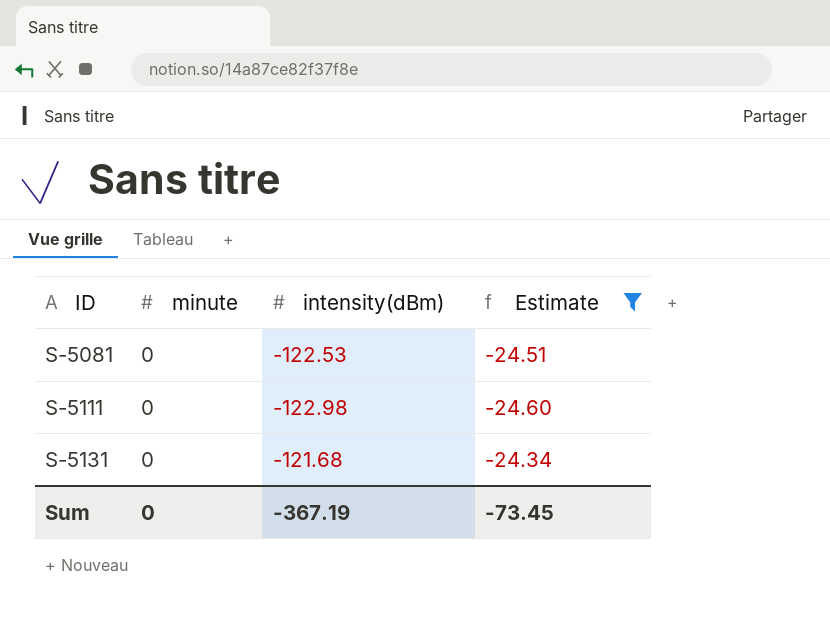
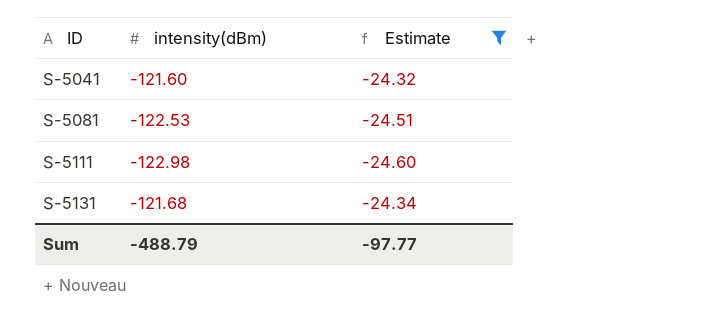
column minute | position: 2 -> none
row S-5041: none -> -121.60 | -24.32
Sum | intensity(dBm): -367.19 -> -488.79
Sum | Estimate: -73.45 -> -97.77

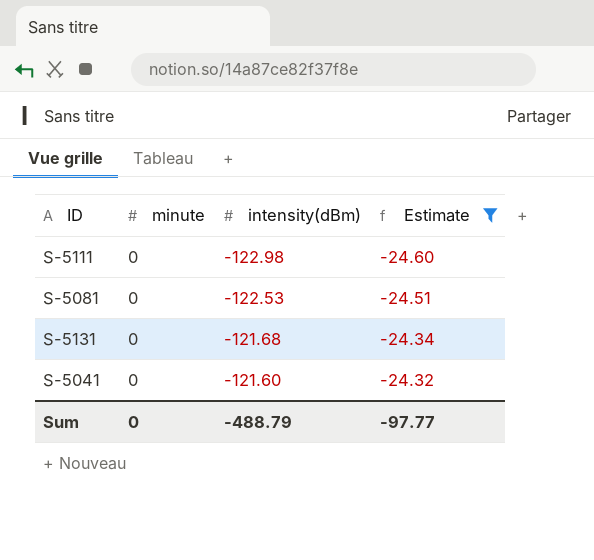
row order: ID ascending -> intensity(dBm) ascending
column minute | position: none -> 2

